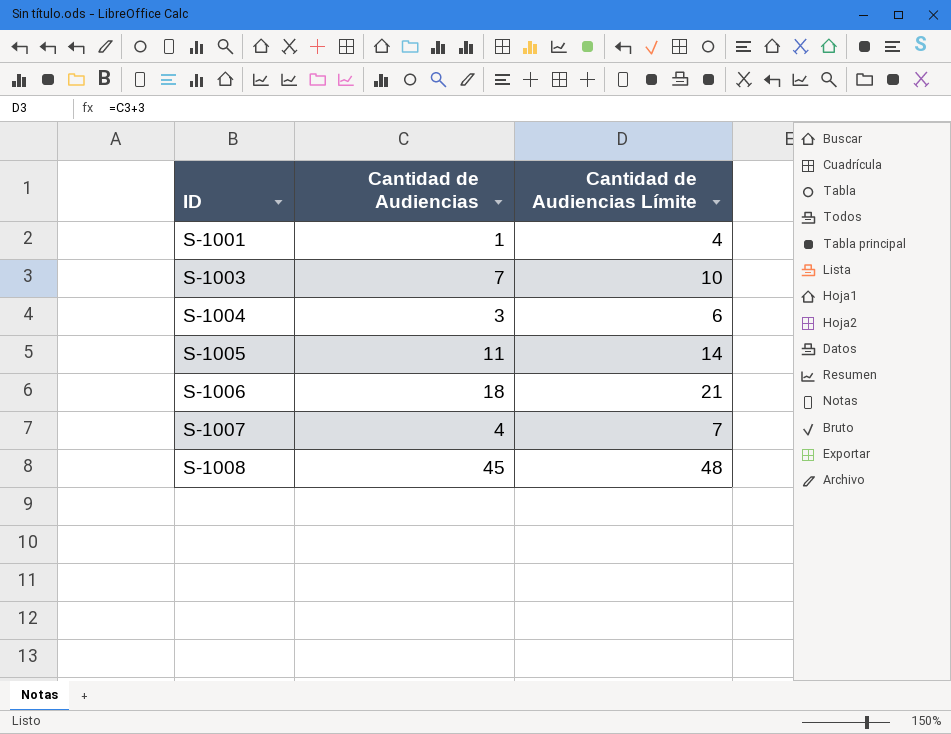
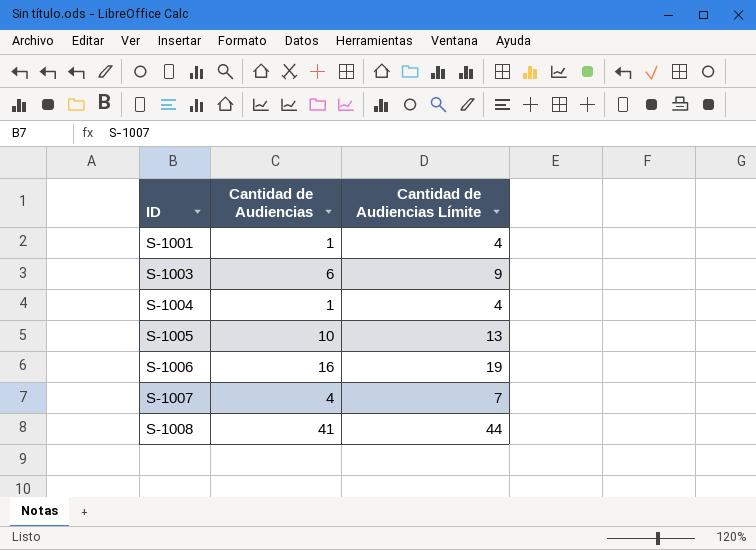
S-1003 | Cantidad de Audiencias: 7 -> 6
S-1003 | Cantidad de Audiencias Límite: 10 -> 9
S-1004 | Cantidad de Audiencias: 3 -> 1
S-1004 | Cantidad de Audiencias Límite: 6 -> 4
S-1005 | Cantidad de Audiencias: 11 -> 10
S-1005 | Cantidad de Audiencias Límite: 14 -> 13
S-1006 | Cantidad de Audiencias: 18 -> 16
S-1006 | Cantidad de Audiencias Límite: 21 -> 19
S-1008 | Cantidad de Audiencias: 45 -> 41
S-1008 | Cantidad de Audiencias Límite: 48 -> 44

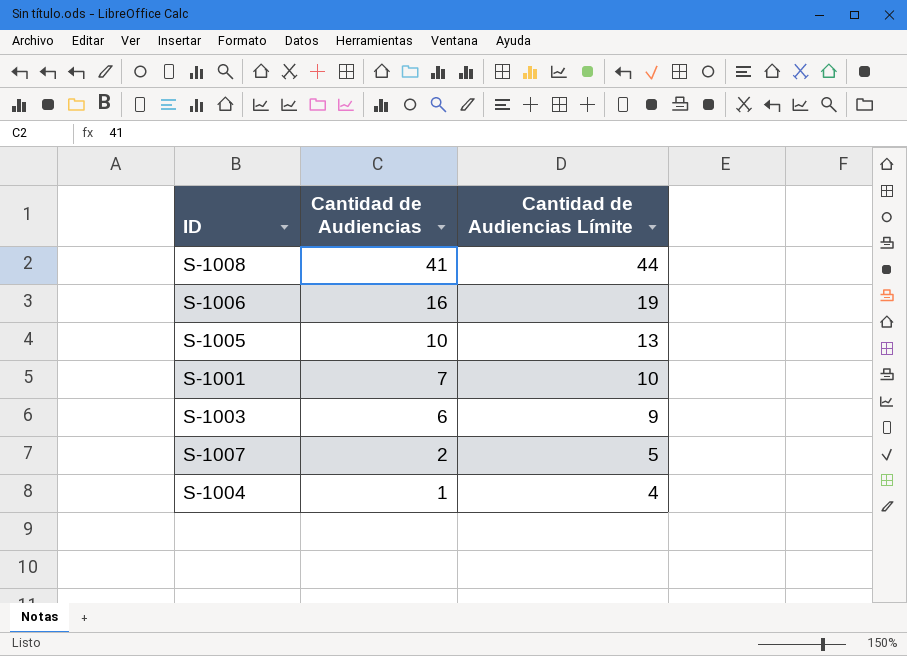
row order: ID ascending -> Cantidad de Audiencias descending
S-1001 | Cantidad de Audiencias: 1 -> 7
S-1001 | Cantidad de Audiencias Límite: 4 -> 10
S-1007 | Cantidad de Audiencias: 4 -> 2
S-1007 | Cantidad de Audiencias Límite: 7 -> 5

